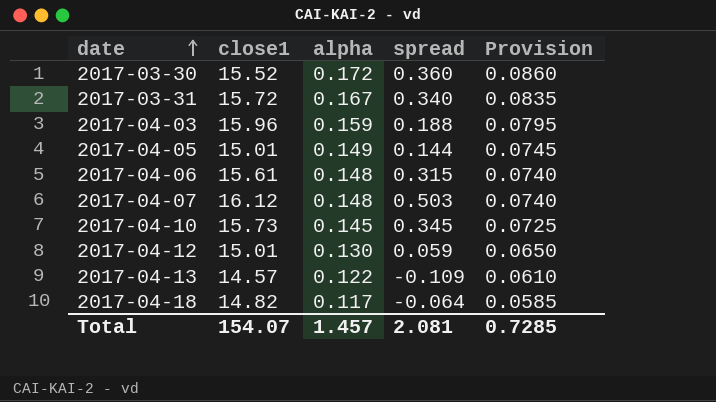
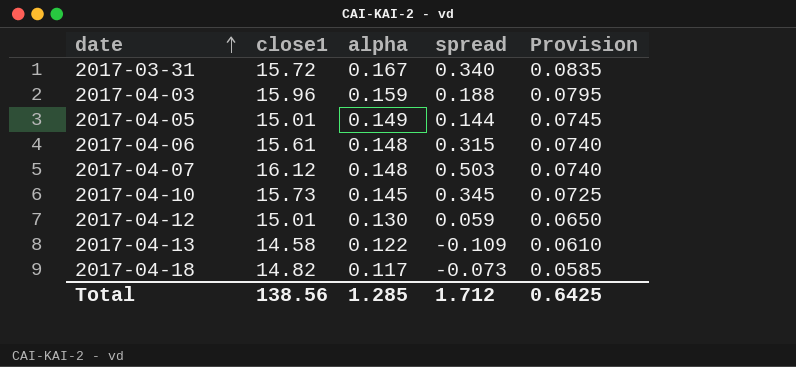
row 2017-03-30: 15.52 | 0.172 | 0.360 | 0.0860 -> none
2017-04-13 | close1: 14.57 -> 14.58
2017-04-18 | spread: -0.064 -> -0.073
Total | close1: 154.07 -> 138.56
Total | alpha: 1.457 -> 1.285
Total | spread: 2.081 -> 1.712
Total | Provision: 0.7285 -> 0.6425

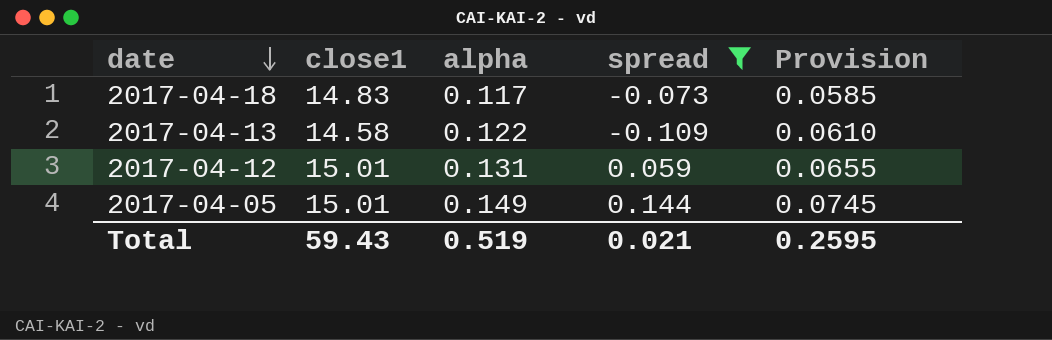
filter: none -> spread <= 0.144
row order: date ascending -> date descending
2017-04-18 | close1: 14.82 -> 14.83
2017-04-12 | alpha: 0.130 -> 0.131
2017-04-12 | Provision: 0.0650 -> 0.0655
Total | close1: 138.56 -> 59.43
Total | alpha: 1.285 -> 0.519
Total | spread: 1.712 -> 0.021
Total | Provision: 0.6425 -> 0.2595

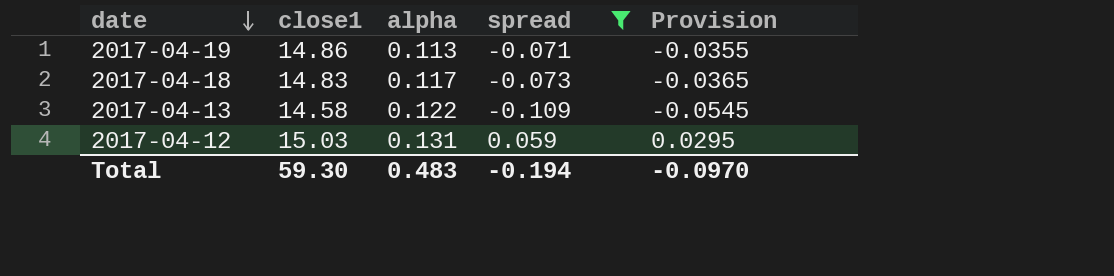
column Provision | formula: [alpha] * 0.5 -> [spread] * 0.5
row 2017-04-05: 15.01 | 0.149 | 0.144 | 0.0745 -> none
row 2017-04-19: none -> 14.86 | 0.113 | -0.071 | -0.0355
2017-04-12 | close1: 15.01 -> 15.03
Total | close1: 59.43 -> 59.30
Total | alpha: 0.519 -> 0.483
Total | spread: 0.021 -> -0.194
Total | Provision: 0.2595 -> -0.0970

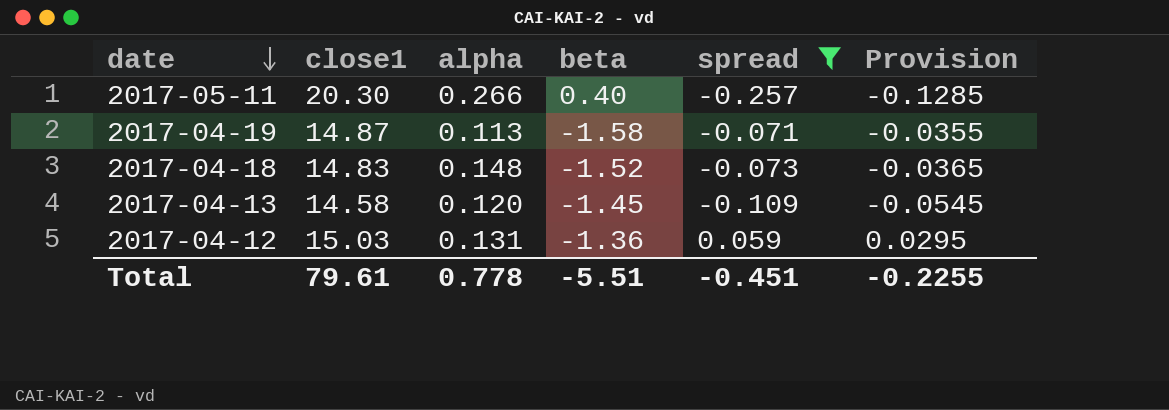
column beta | position: none -> 4
row 2017-05-11: none -> 20.30 | 0.266 | 0.40 | -0.257 | -0.1285
2017-04-19 | close1: 14.86 -> 14.87
2017-04-18 | alpha: 0.117 -> 0.148
2017-04-13 | alpha: 0.122 -> 0.120
Total | close1: 59.30 -> 79.61
Total | alpha: 0.483 -> 0.778
Total | spread: -0.194 -> -0.451
Total | Provision: -0.0970 -> -0.2255

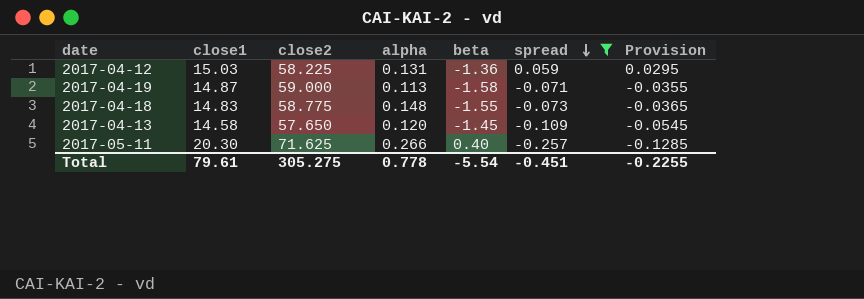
row order: date descending -> spread descending
column close2 | position: none -> 3
2017-04-18 | beta: -1.52 -> -1.55
Total | beta: -5.51 -> -5.54

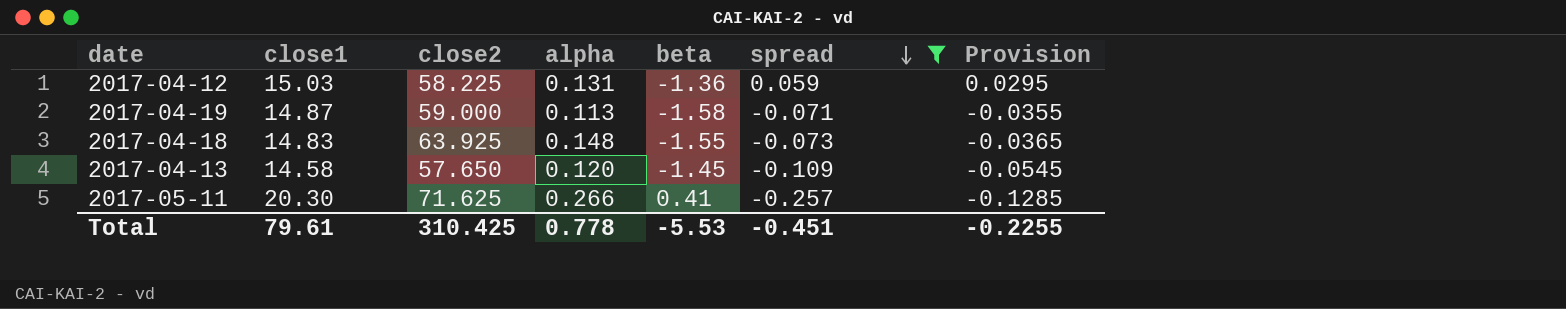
2017-04-18 | close2: 58.775 -> 63.925
2017-05-11 | beta: 0.40 -> 0.41
Total | close2: 305.275 -> 310.425
Total | beta: -5.54 -> -5.53

